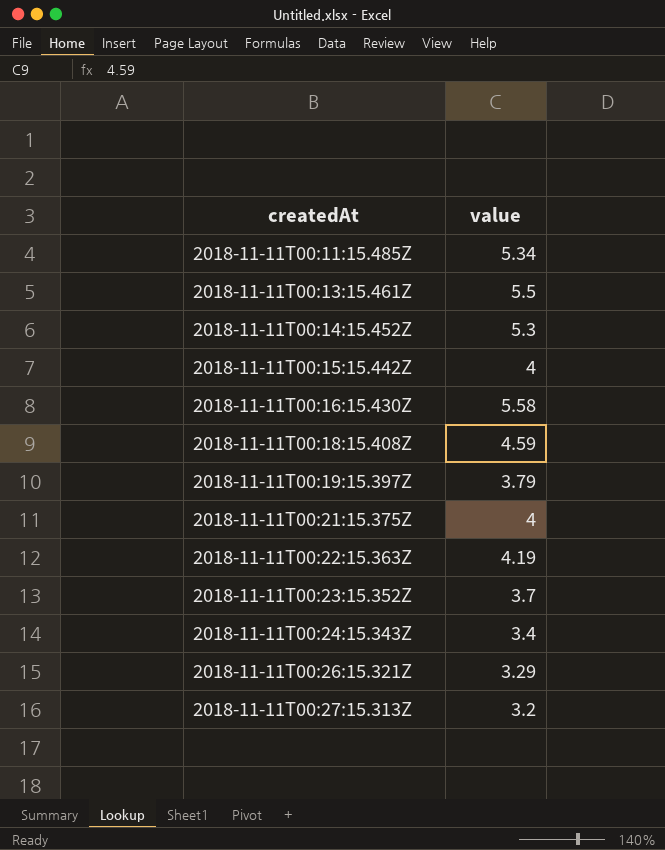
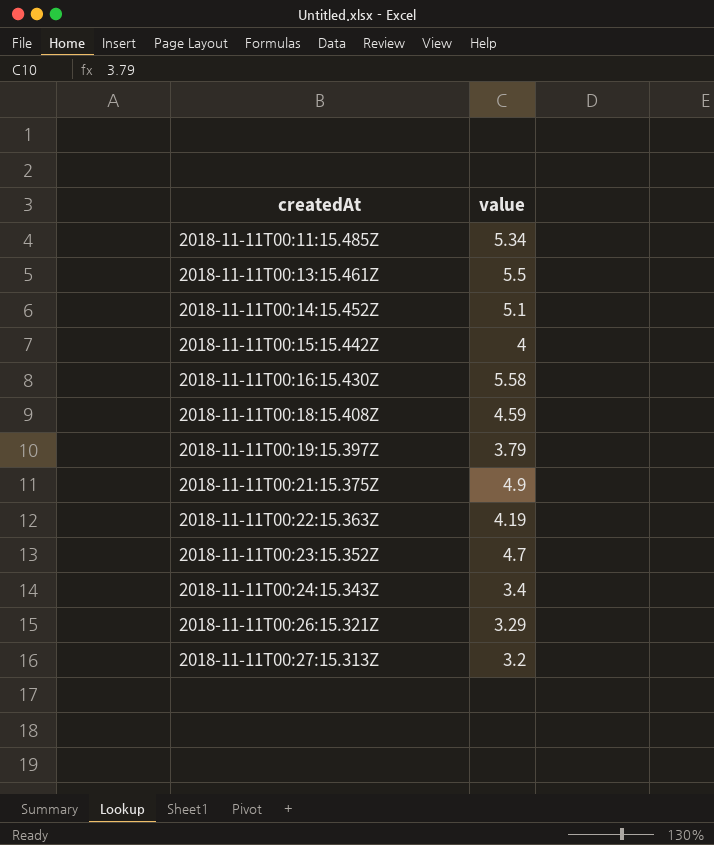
2018-11-11T00:14:15.452Z | value: 5.3 -> 5.1
2018-11-11T00:21:15.375Z | value: 4 -> 4.9
2018-11-11T00:23:15.352Z | value: 3.7 -> 4.7

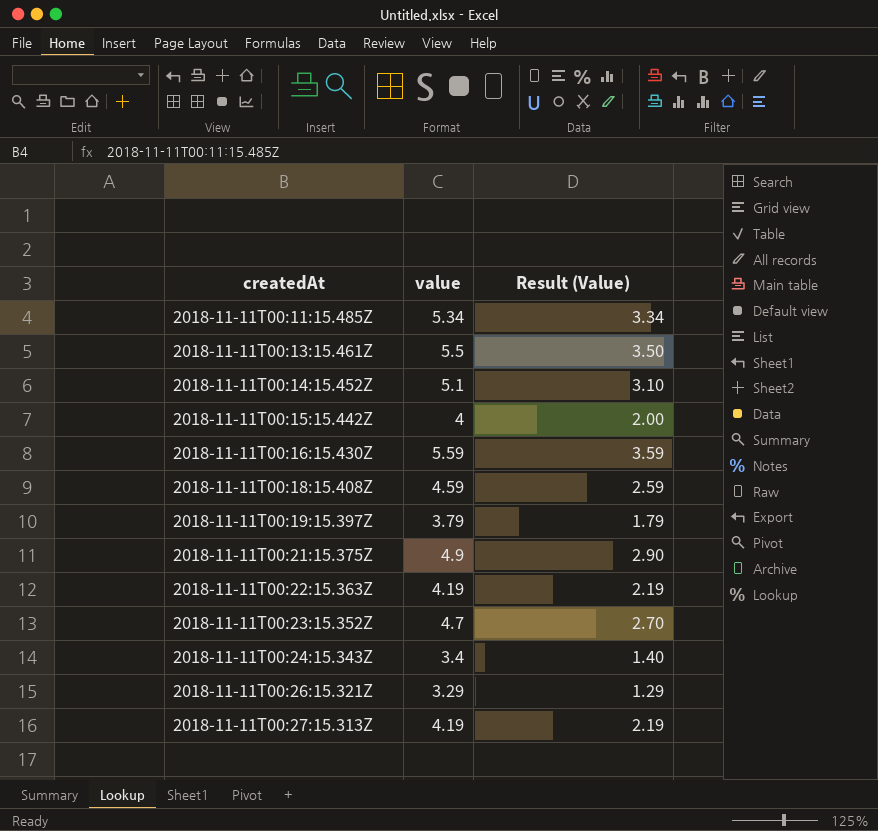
column Result (Value) | formula: none -> [value] - 2
2018-11-11T00:16:15.430Z | value: 5.58 -> 5.59
2018-11-11T00:27:15.313Z | value: 3.2 -> 4.19

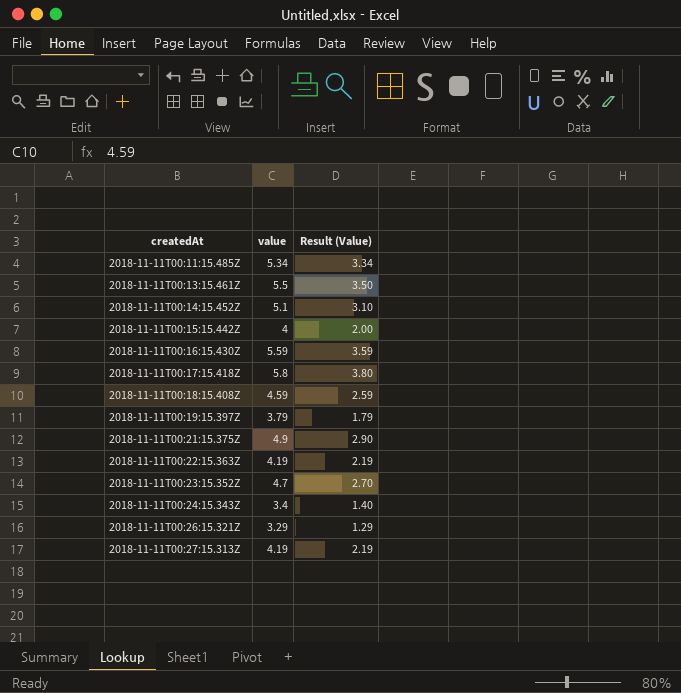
row 2018-11-11T00:17:15.418Z: none -> 5.8 | 3.80

